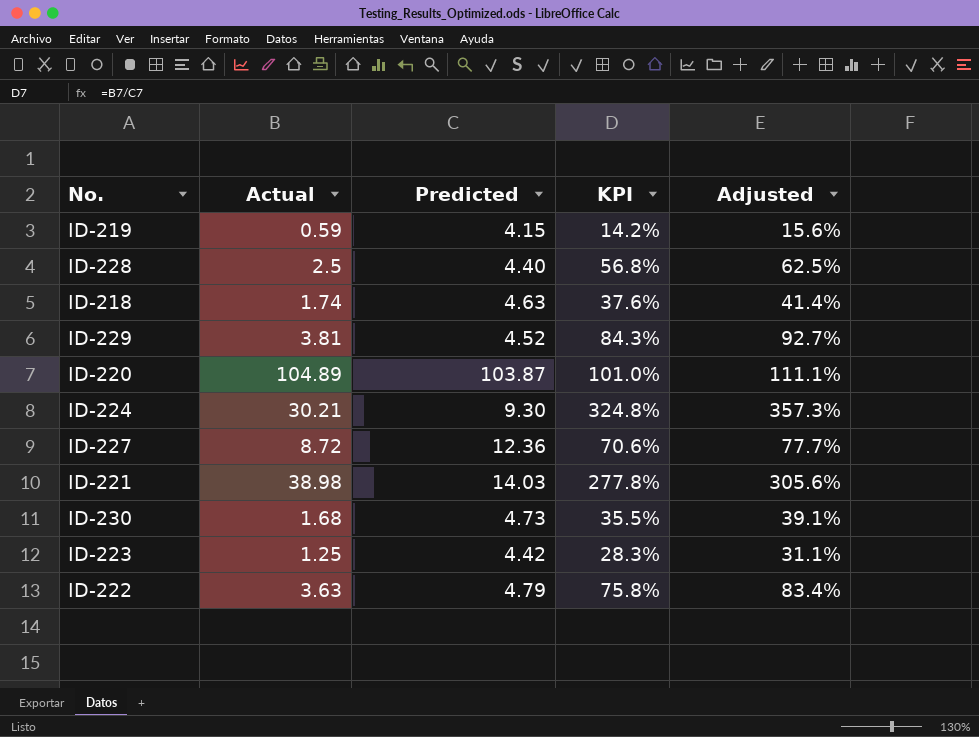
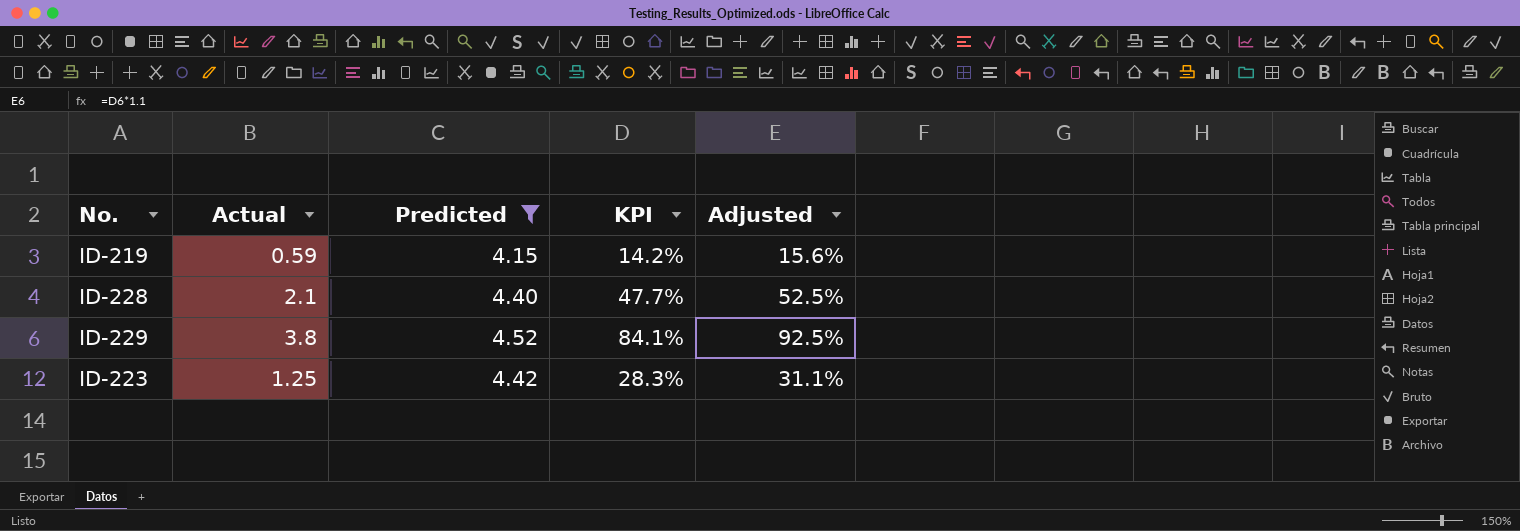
filter: none -> Predicted <= 4.52
ID-228 | Actual: 2.5 -> 2.1
ID-228 | KPI: 56.8% -> 47.7%
ID-228 | Adjusted: 62.5% -> 52.5%
ID-229 | Actual: 3.81 -> 3.8
ID-229 | KPI: 84.3% -> 84.1%
ID-229 | Adjusted: 92.7% -> 92.5%

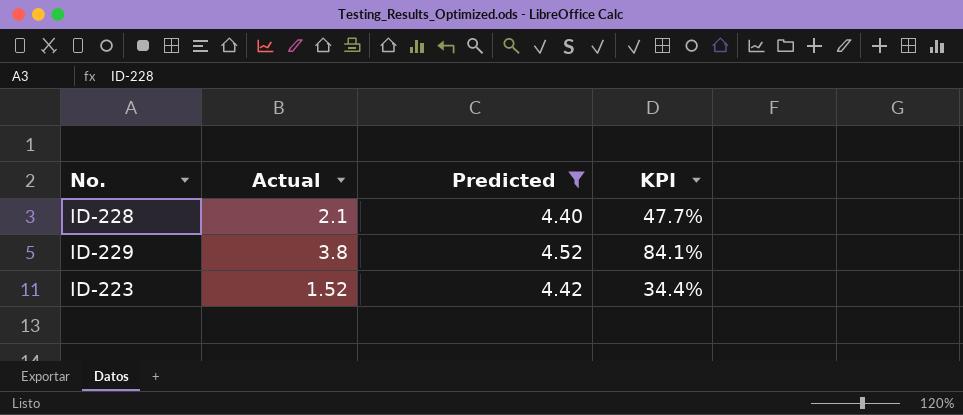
column Adjusted | formula: [KPI] * 1.1 -> none
row ID-219: 0.59 | 4.15 | 14.2% | 15.6% -> none
ID-223 | Actual: 1.25 -> 1.52
ID-223 | KPI: 28.3% -> 34.4%

